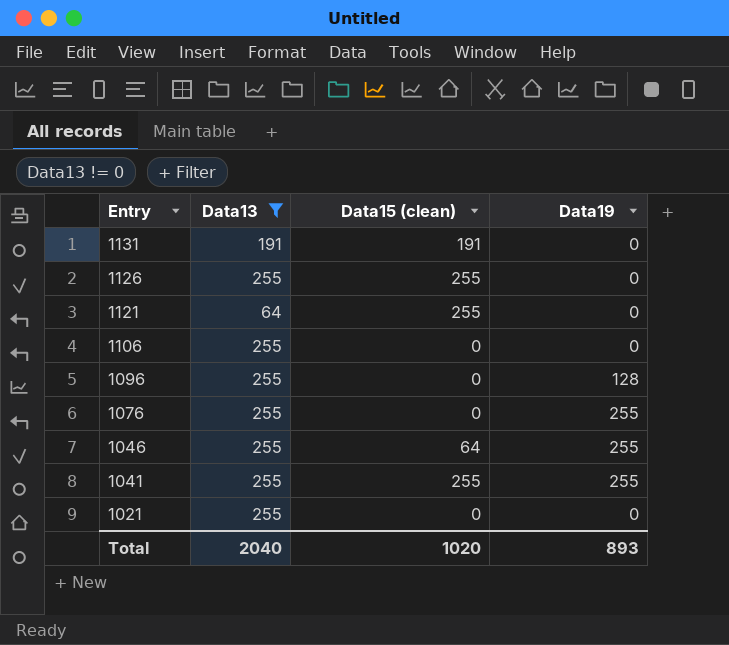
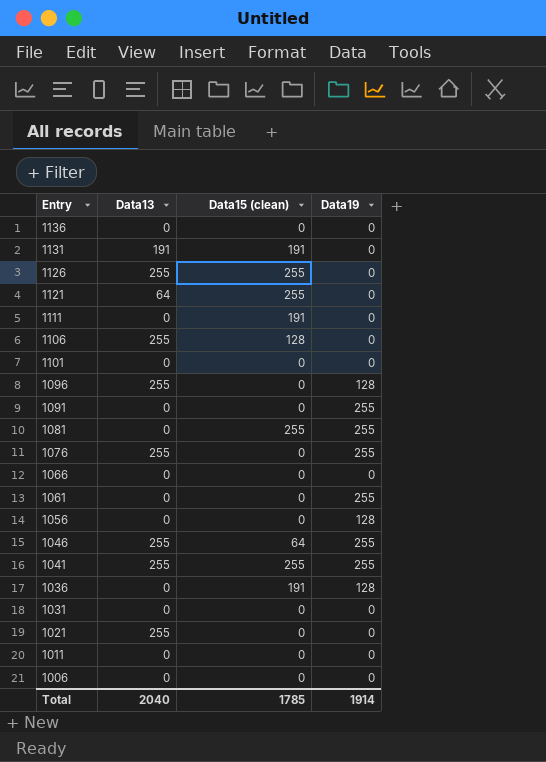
filter: Data13 != 0 -> none
1106 | Data15 (clean): 0 -> 128
Total | Data15 (clean): 1020 -> 1785
Total | Data19: 893 -> 1914

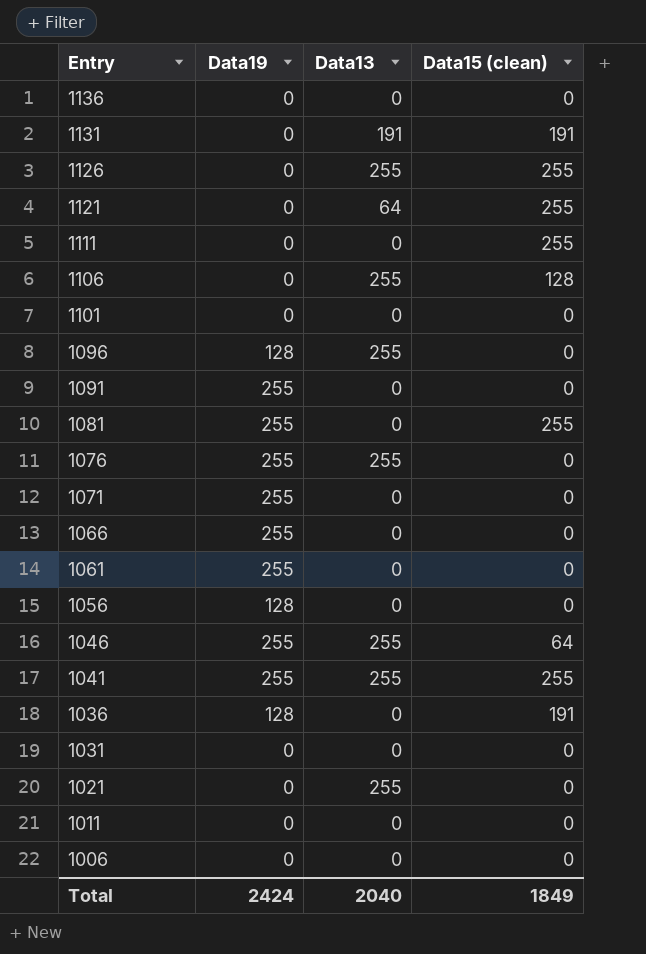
column Data19 | position: 4 -> 2
1111 | Data15 (clean): 191 -> 255
row 1071: none -> 255 | 0 | 0
1066 | Data19: 0 -> 255
Total | Data19: 1914 -> 2424
Total | Data15 (clean): 1785 -> 1849

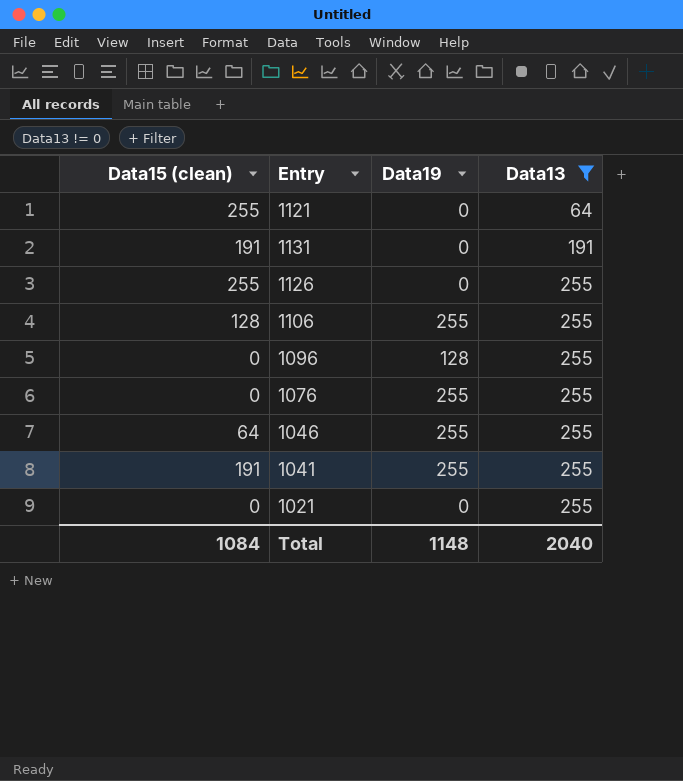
filter: none -> Data13 != 0
row order: Entry descending -> Data13 ascending
column Data15 (clean) | position: 4 -> 1
1106 | Data19: 0 -> 255
1041 | Data15 (clean): 255 -> 191
Total | Data15 (clean): 1849 -> 1084
Total | Data19: 2424 -> 1148

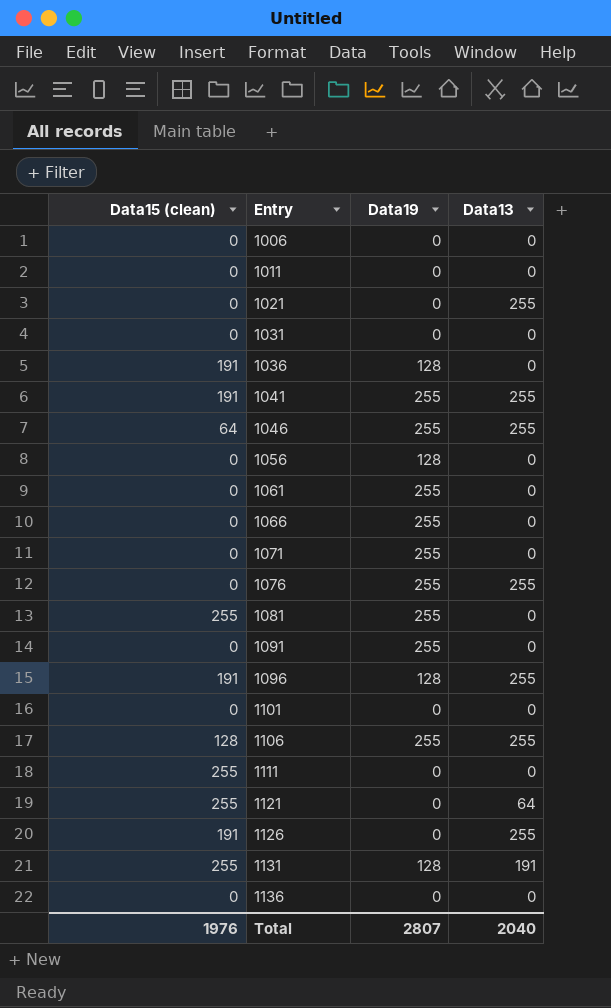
filter: Data13 != 0 -> none
row order: Data13 ascending -> Entry ascending
1096 | Data15 (clean): 0 -> 191
1126 | Data15 (clean): 255 -> 191
1131 | Data15 (clean): 191 -> 255
1131 | Data19: 0 -> 128
Total | Data15 (clean): 1084 -> 1976
Total | Data19: 1148 -> 2807

